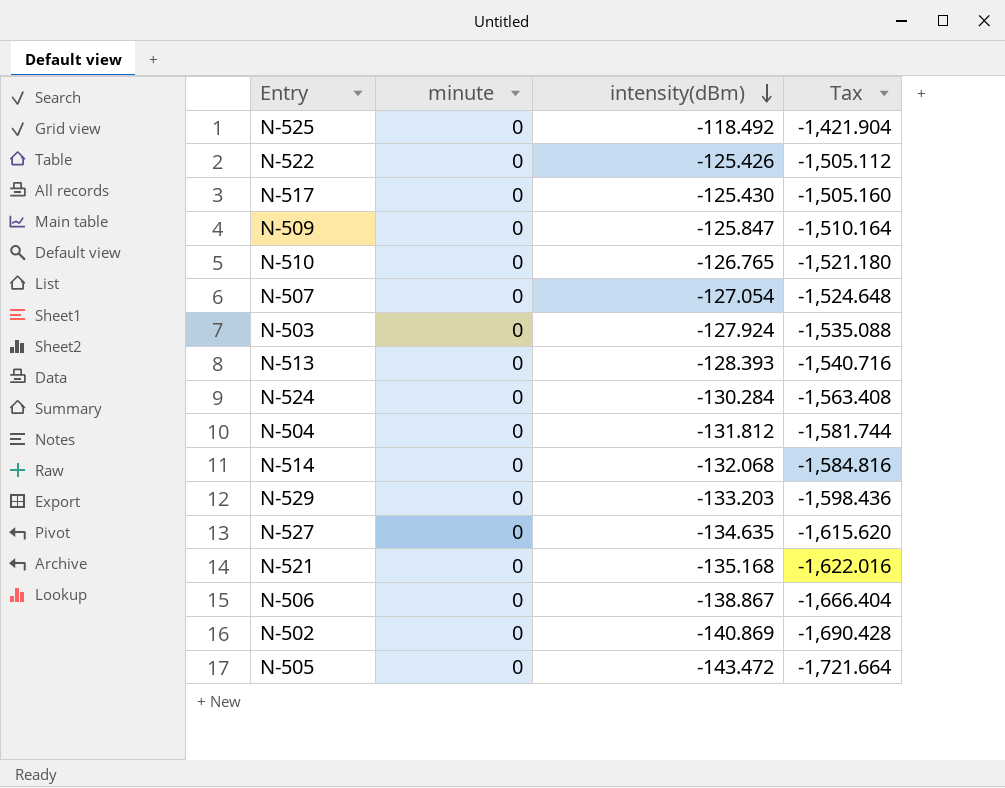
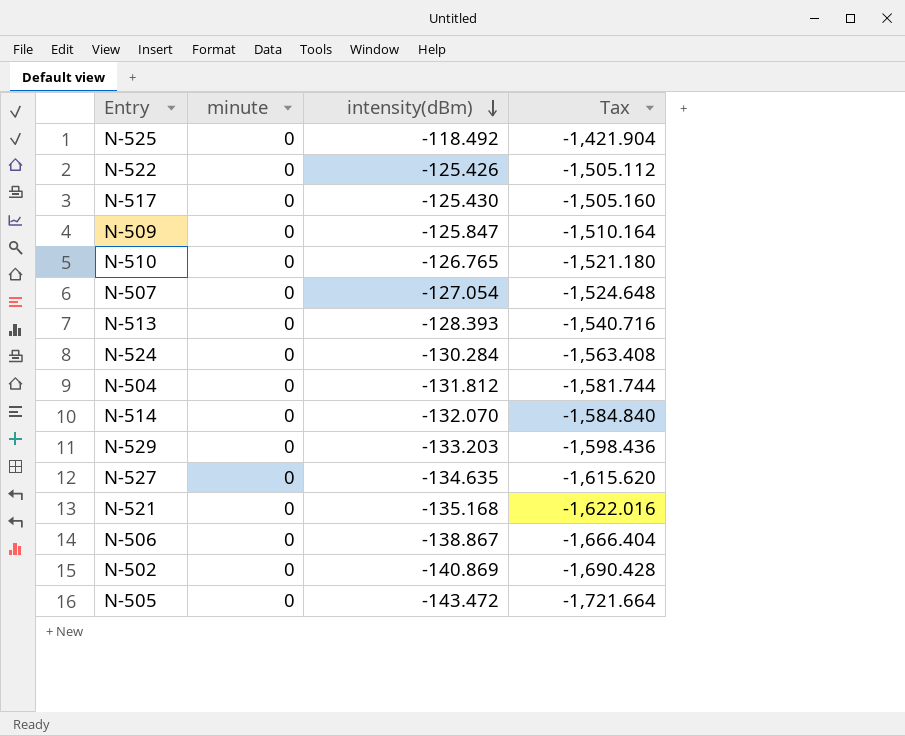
row N-503: 0 | -127.924 | -1,535.088 -> none
N-514 | intensity(dBm): -132.068 -> -132.070
N-514 | Tax: -1,584.816 -> -1,584.840

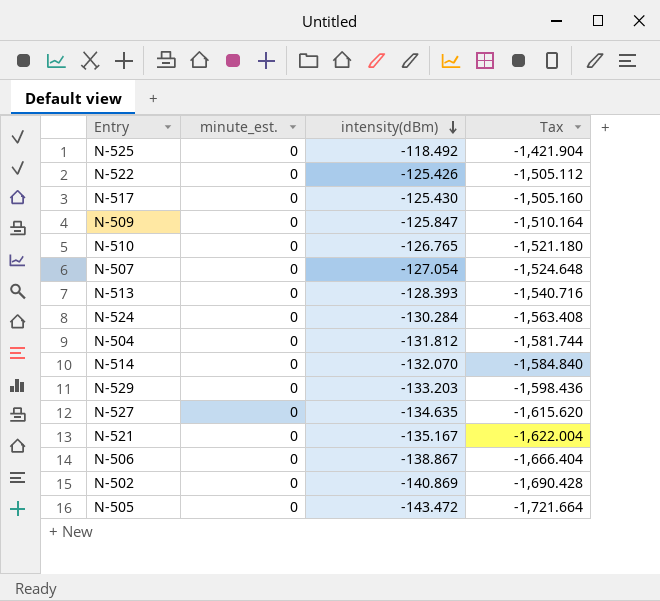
column name: minute -> minute_est.
N-521 | intensity(dBm): -135.168 -> -135.167
N-521 | Tax: -1,622.016 -> -1,622.004

